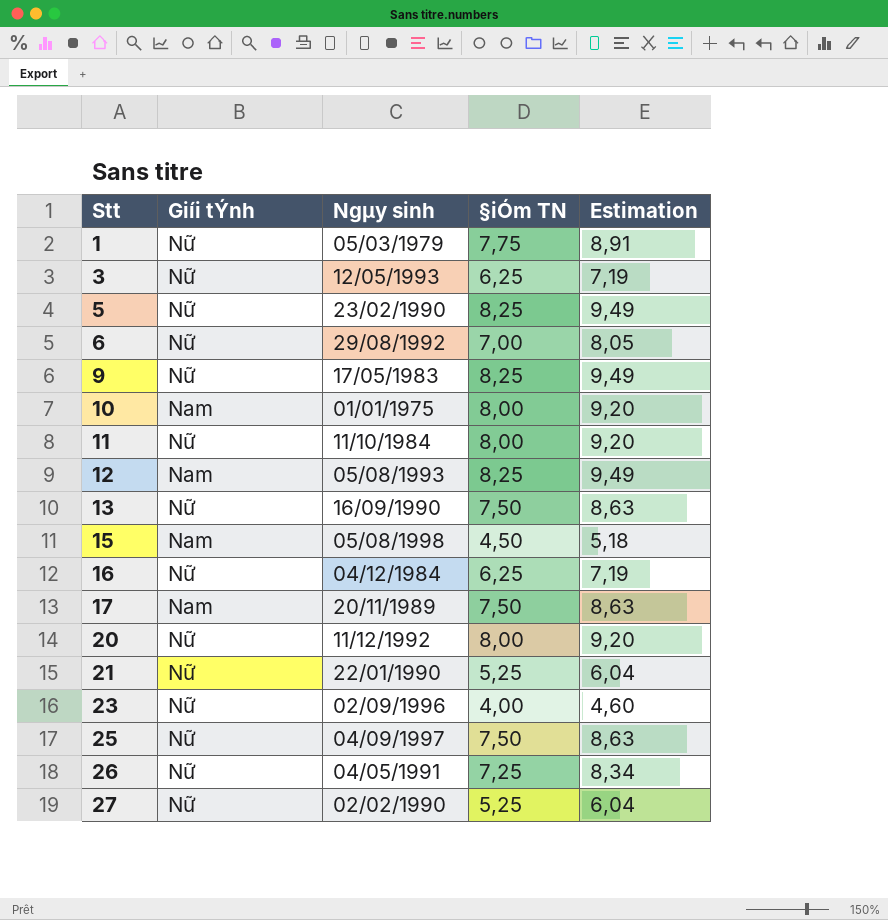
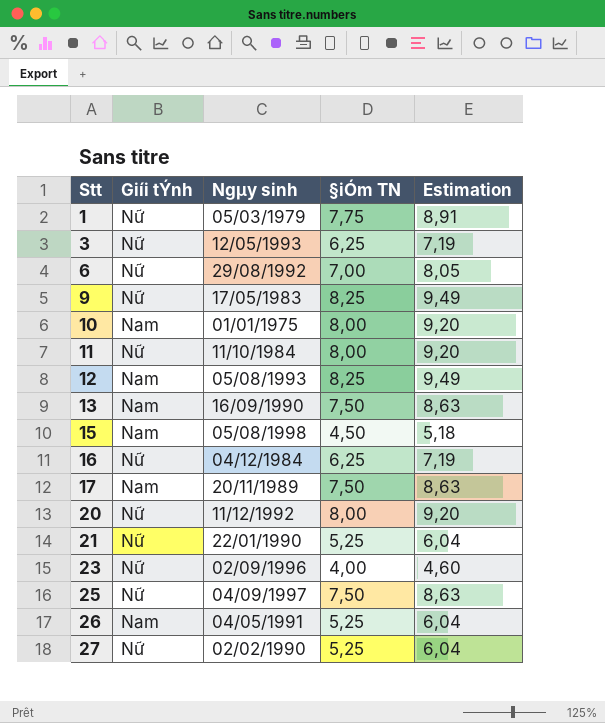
row 5: Nữ | 23/02/1990 | 8,25 | 9,49 -> none
13 | Giíi tÝnh: Nữ -> Nam
26 | Giíi tÝnh: Nữ -> Nam
26 | §iÓm TN: 7,25 -> 5,25
26 | Estimation: 8,34 -> 6,04

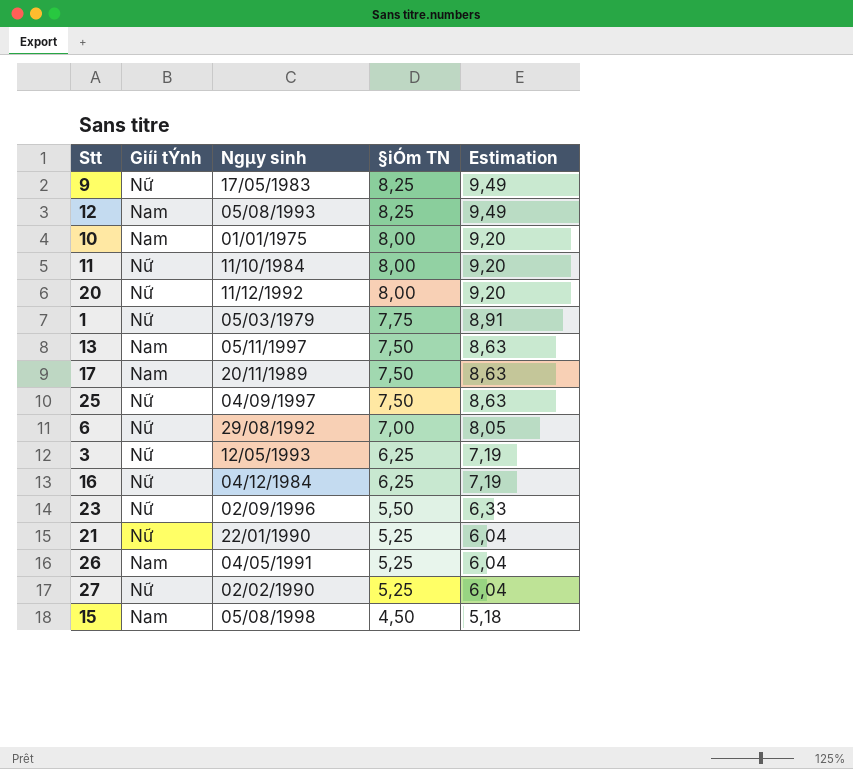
row order: Stt ascending -> §iÓm TN descending
13 | Ngµy sinh: 16/09/1990 -> 05/11/1997
23 | §iÓm TN: 4,00 -> 5,50
23 | Estimation: 4,60 -> 6,33

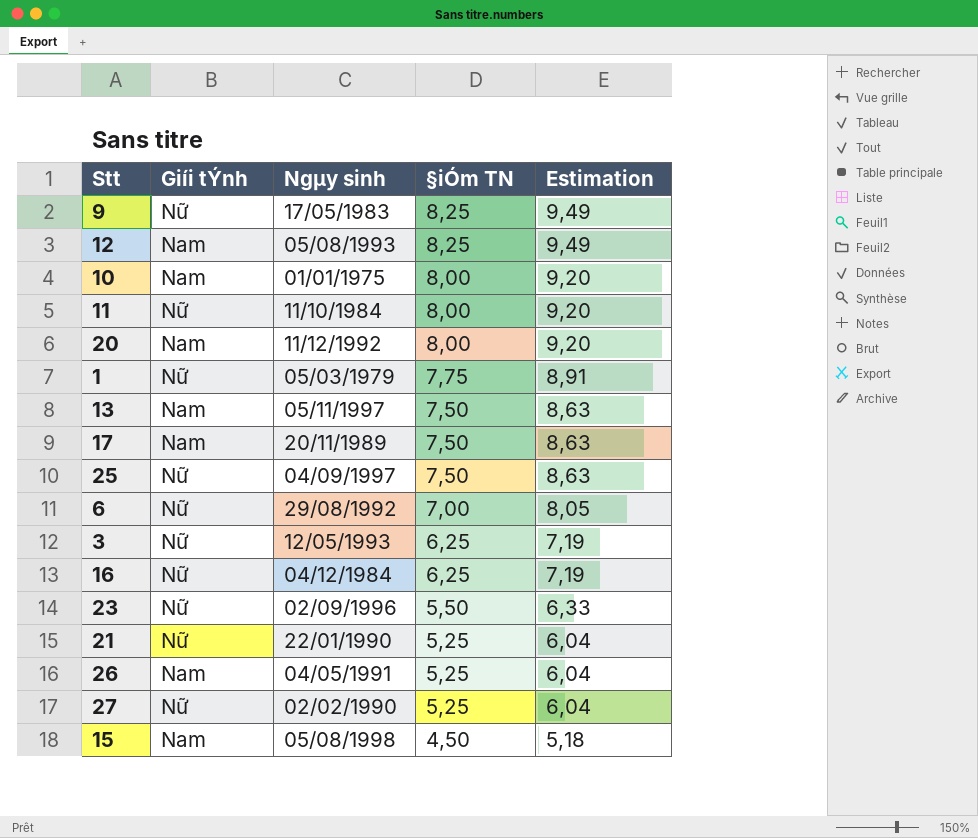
20 | Giíi tÝnh: Nữ -> Nam

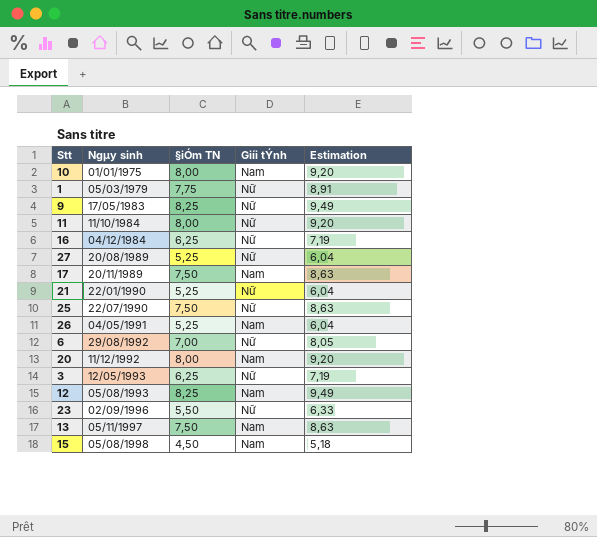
row order: §iÓm TN descending -> Ngµy sinh ascending
column Giíi tÝnh | position: 2 -> 4
27 | Ngµy sinh: 02/02/1990 -> 20/08/1989
25 | Ngµy sinh: 04/09/1997 -> 22/07/1990

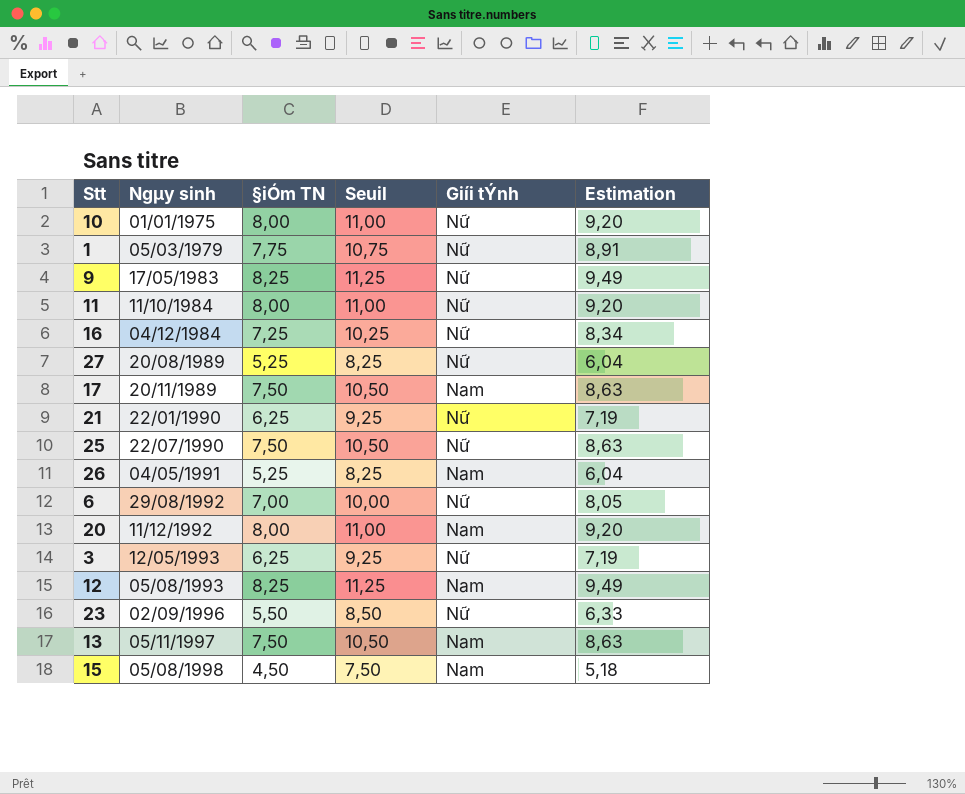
column Seuil | formula: none -> [§iÓm TN] + 3
10 | Giíi tÝnh: Nam -> Nữ
16 | §iÓm TN: 6,25 -> 7,25
16 | Estimation: 7,19 -> 8,34
21 | §iÓm TN: 5,25 -> 6,25
21 | Estimation: 6,04 -> 7,19

